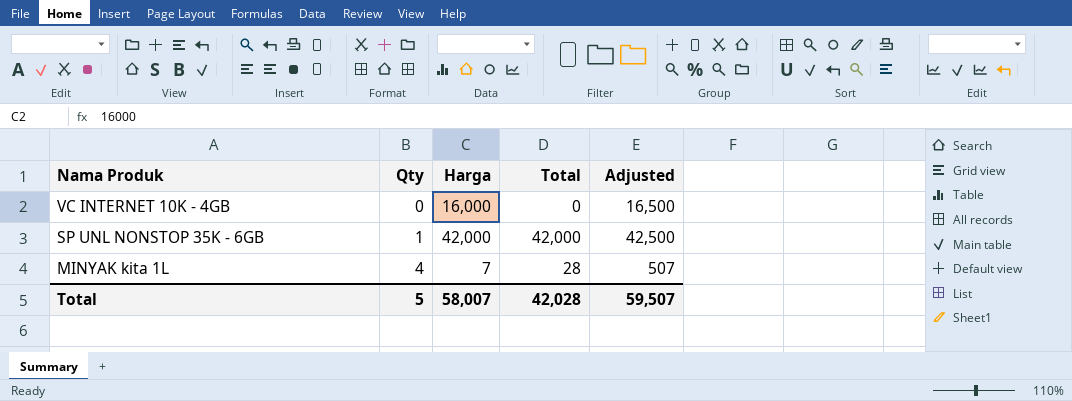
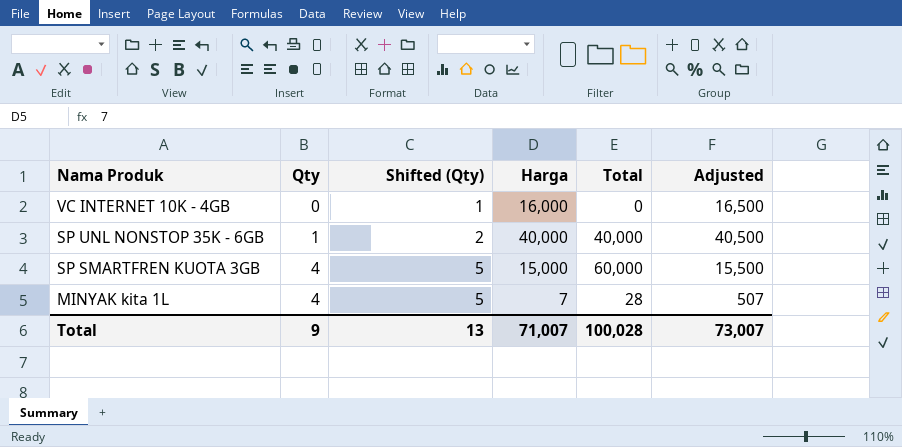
column Shifted (Qty) | formula: none -> [Qty] + 1
SP UNL NONSTOP 35K - 6GB | Harga: 42,000 -> 40,000
SP UNL NONSTOP 35K - 6GB | Total: 42,000 -> 40,000
SP UNL NONSTOP 35K - 6GB | Adjusted: 42,500 -> 40,500
row SP SMARTFREN KUOTA 3GB: none -> 4 | 5 | 15,000 | 60,000 | 15,500
Total | Qty: 5 -> 9
Total | Harga: 58,007 -> 71,007
Total | Total: 42,028 -> 100,028
Total | Adjusted: 59,507 -> 73,007

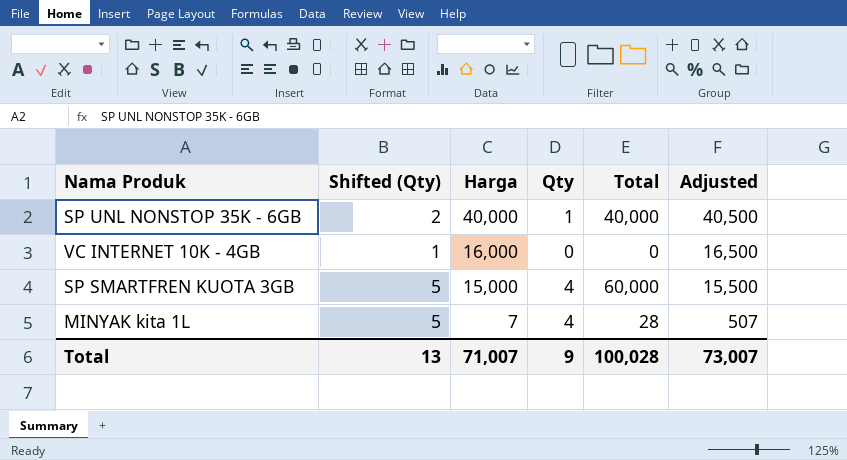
row order: Nama Produk descending -> Harga descending
column Qty | position: 2 -> 4

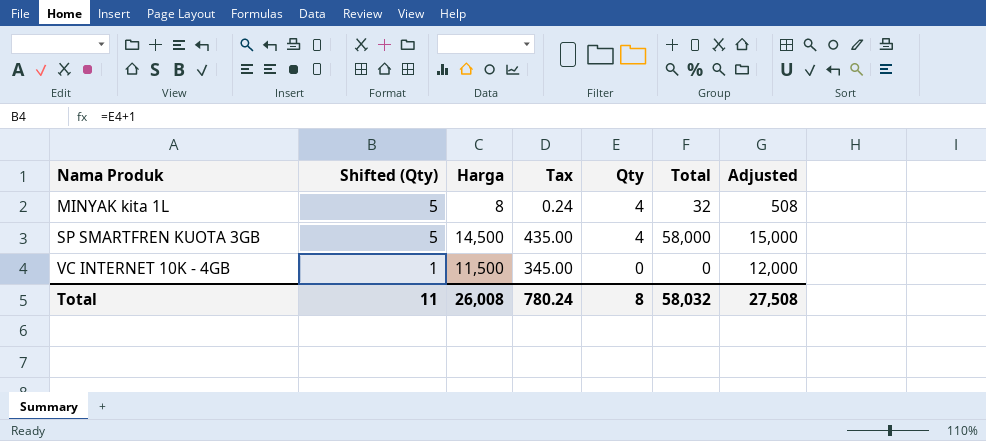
row order: Harga descending -> Nama Produk ascending
column Tax | formula: none -> [Harga] * 0.03
row SP UNL NONSTOP 35K - 6GB: 2 | 40,000 | 1 | 40,000 | 40,500 -> none
MINYAK kita 1L | Harga: 7 -> 8
MINYAK kita 1L | Total: 28 -> 32
MINYAK kita 1L | Adjusted: 507 -> 508
SP SMARTFREN KUOTA 3GB | Harga: 15,000 -> 14,500
SP SMARTFREN KUOTA 3GB | Total: 60,000 -> 58,000
SP SMARTFREN KUOTA 3GB | Adjusted: 15,500 -> 15,000
VC INTERNET 10K - 4GB | Harga: 16,000 -> 11,500
VC INTERNET 10K - 4GB | Adjusted: 16,500 -> 12,000
Total | Shifted (Qty): 13 -> 11
Total | Harga: 71,007 -> 26,008
Total | Qty: 9 -> 8
Total | Total: 100,028 -> 58,032
Total | Adjusted: 73,007 -> 27,508

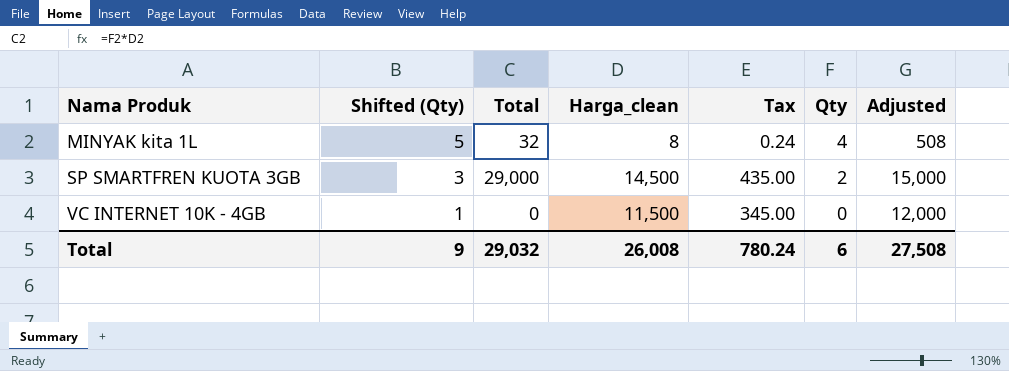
column Total | position: 6 -> 3
column name: Harga -> Harga_clean
SP SMARTFREN KUOTA 3GB | Shifted (Qty): 5 -> 3
SP SMARTFREN KUOTA 3GB | Total: 58,000 -> 29,000
SP SMARTFREN KUOTA 3GB | Qty: 4 -> 2
Total | Shifted (Qty): 11 -> 9
Total | Total: 58,032 -> 29,032
Total | Qty: 8 -> 6

